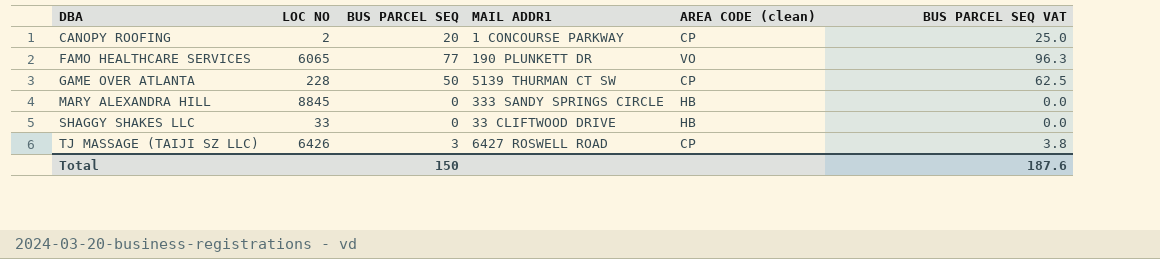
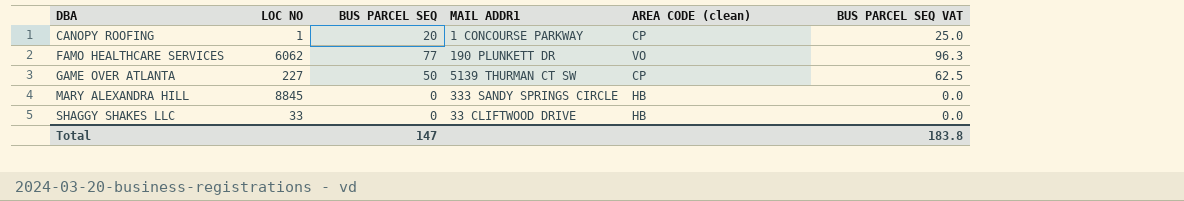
row TJ MASSAGE (TAIJI SZ LLC): 6426 | 3 | 6427 ROSWELL ROAD | CP | 3.8 -> none
CANOPY ROOFING | LOC NO: 2 -> 1
FAMO HEALTHCARE SERVICES | LOC NO: 6065 -> 6062
GAME OVER ATLANTA | LOC NO: 228 -> 227
Total | BUS PARCEL SEQ: 150 -> 147
Total | BUS PARCEL SEQ VAT: 187.6 -> 183.8

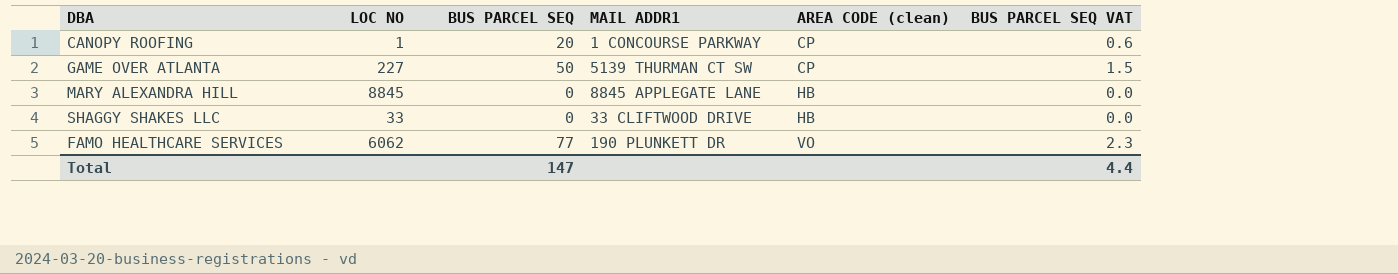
row order: DBA ascending -> AREA CODE (clean) ascending
column BUS PARCEL SEQ VAT | formula: [BUS PARCEL SEQ] * 1.25 -> [BUS PARCEL SEQ] * 0.03
MARY ALEXANDRA HILL | MAIL ADDR1: 333 SANDY SPRINGS CIRCLE -> 8845 APPLEGATE LANE
Total | BUS PARCEL SEQ VAT: 183.8 -> 4.4

